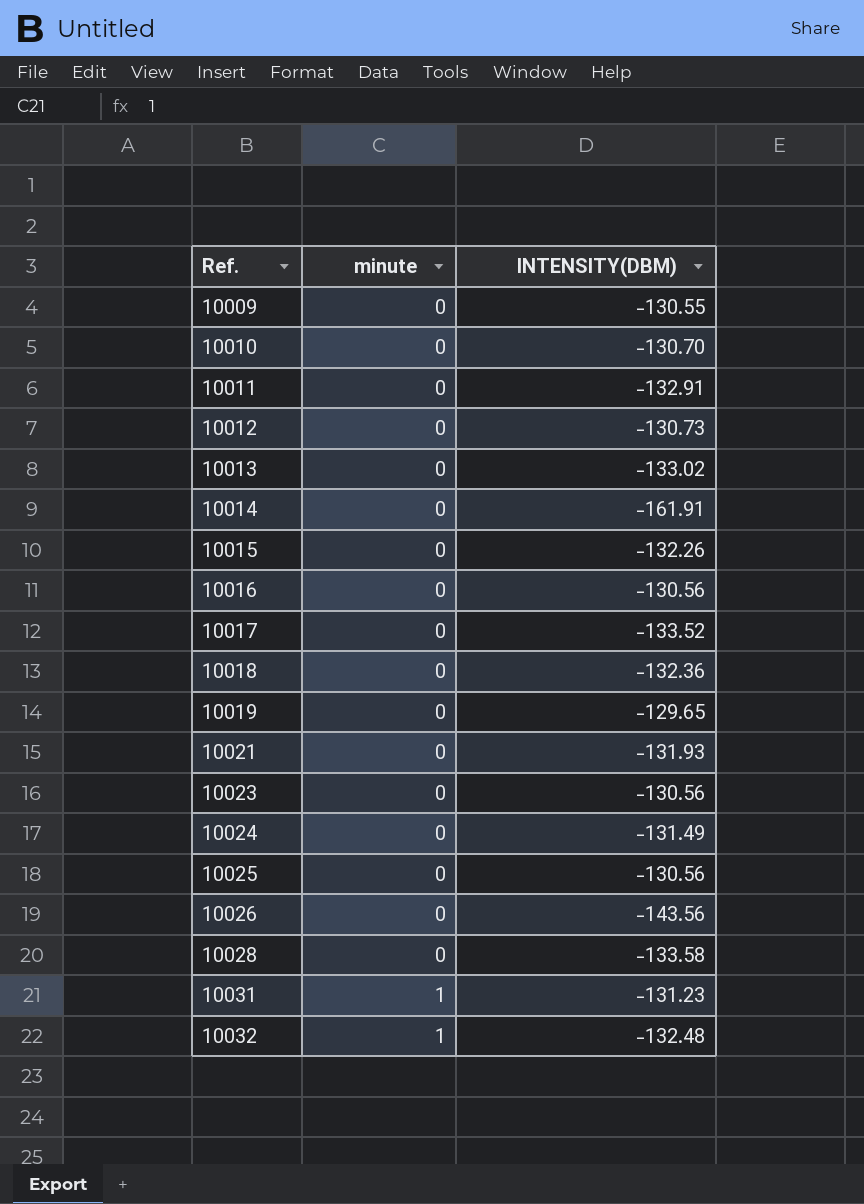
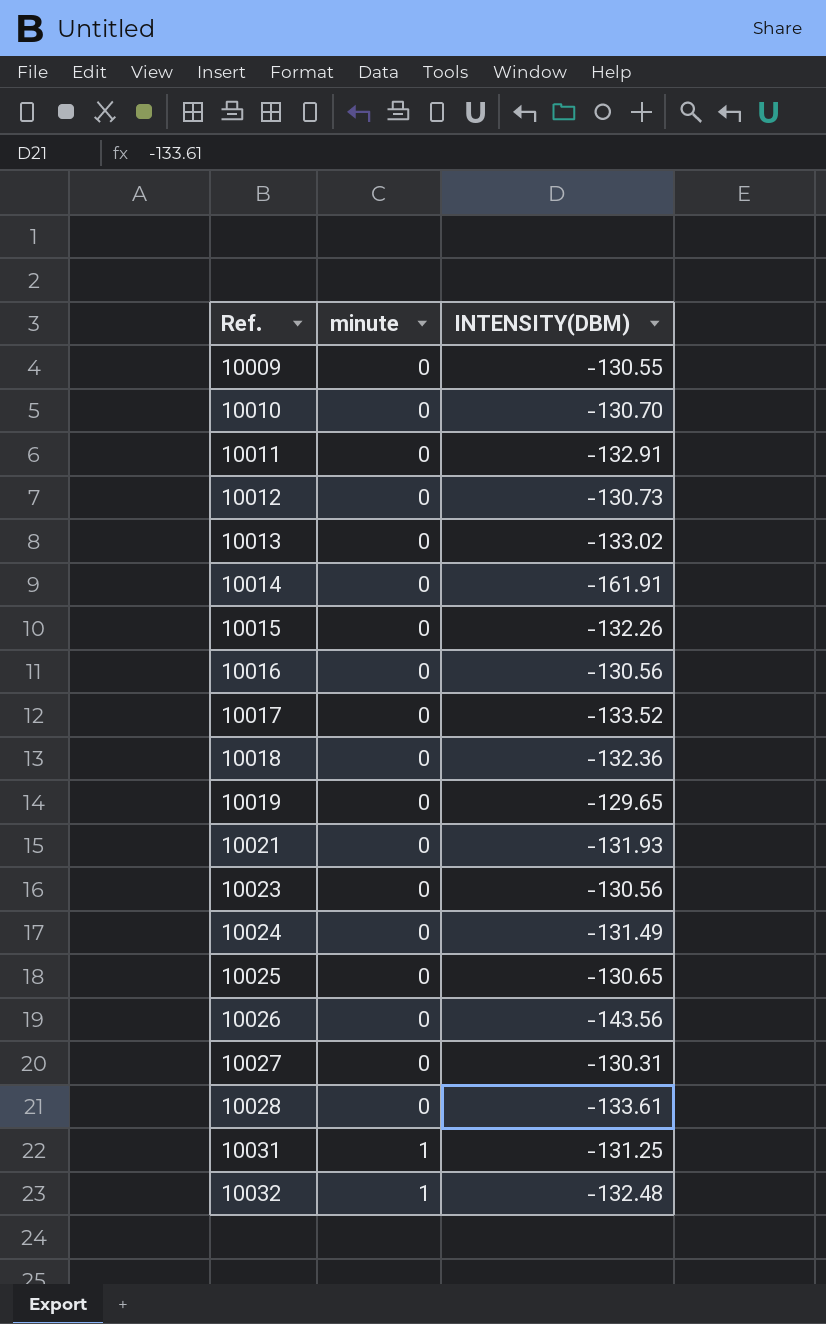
10025 | INTENSITY(DBM): -130.56 -> -130.65
row 10027: none -> 0 | -130.31
10028 | INTENSITY(DBM): -133.58 -> -133.61
10031 | INTENSITY(DBM): -131.23 -> -131.25

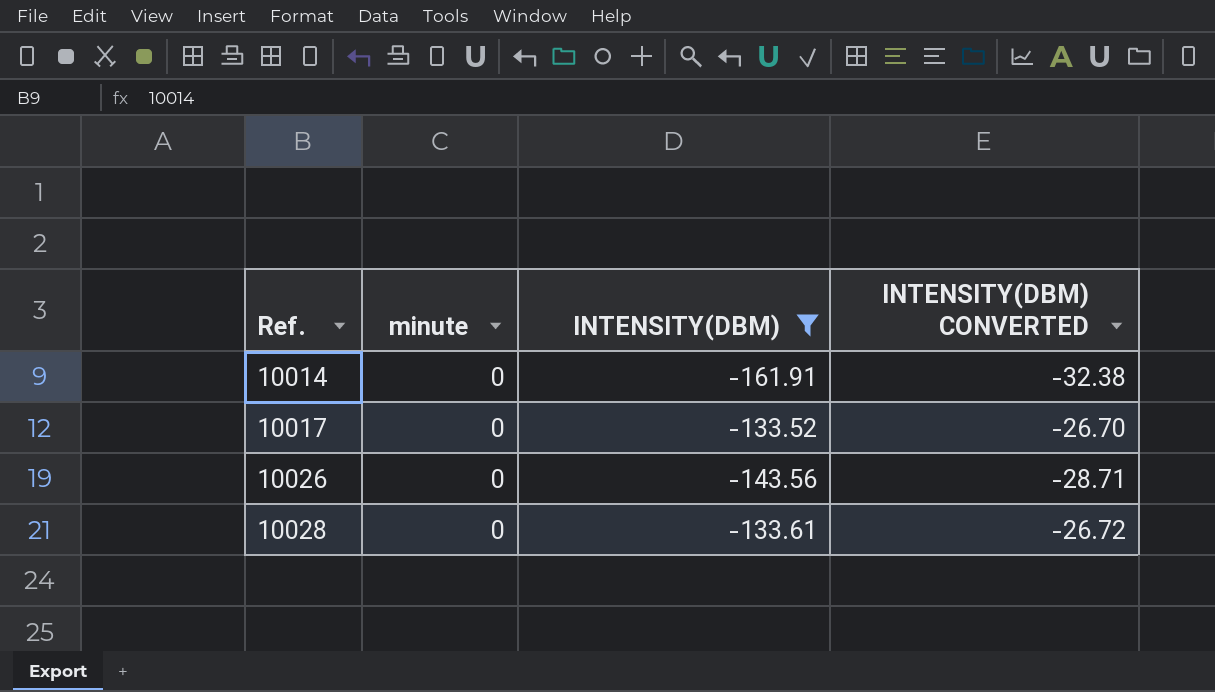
filter: none -> INTENSITY(DBM) <= -133.52
column INTENSITY(DBM) CONVERTED | formula: none -> [INTENSITY(DBM)] * 0.2

